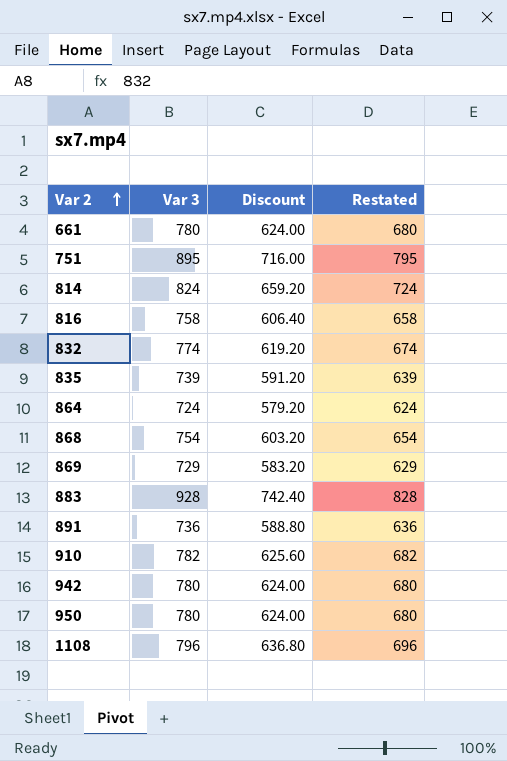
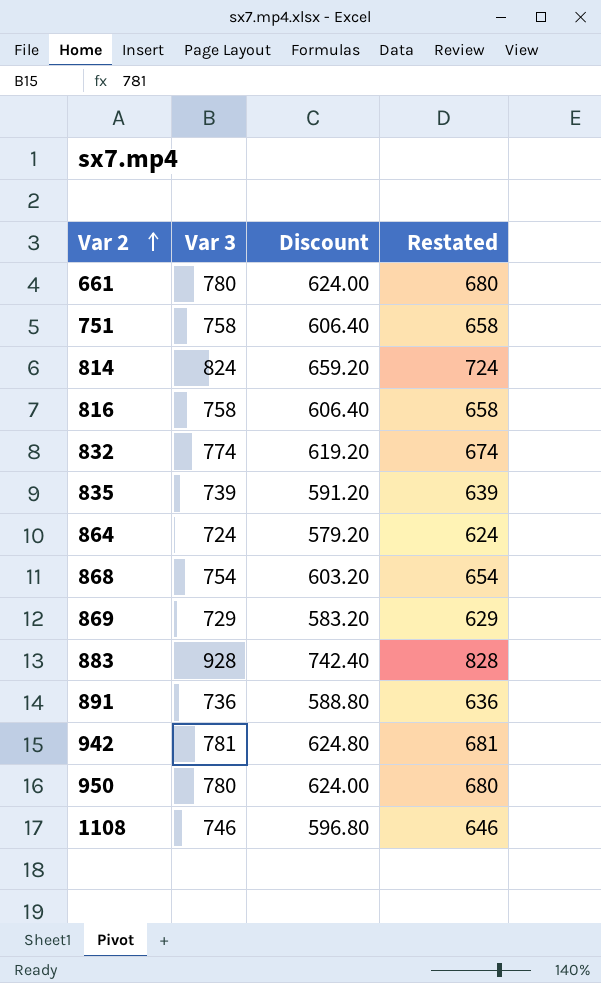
row 910: 782 | 625.60 | 682 -> none
751 | Var 3: 895 -> 758
751 | Discount: 716.00 -> 606.40
751 | Restated: 795 -> 658
942 | Var 3: 780 -> 781
942 | Discount: 624.00 -> 624.80
942 | Restated: 680 -> 681
1108 | Var 3: 796 -> 746
1108 | Discount: 636.80 -> 596.80
1108 | Restated: 696 -> 646

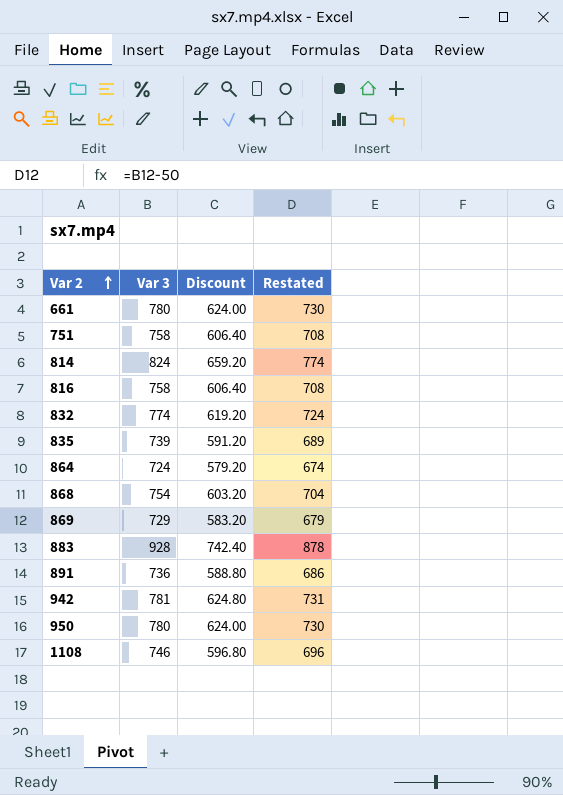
column Restated | formula: [Var 3] - 100 -> [Var 3] - 50

